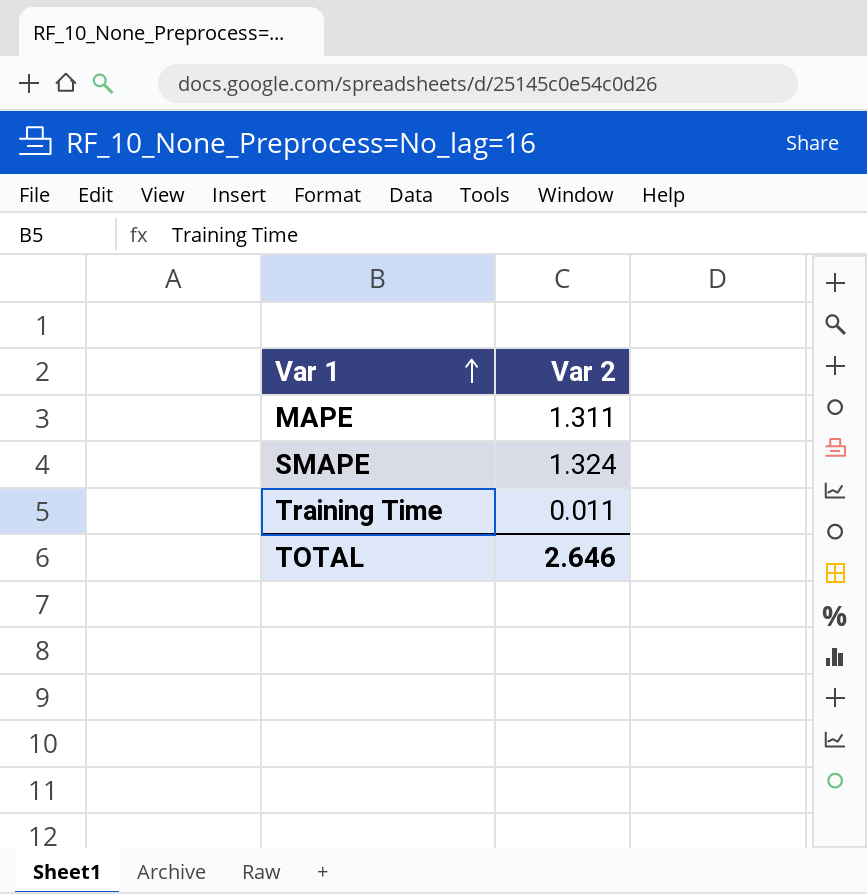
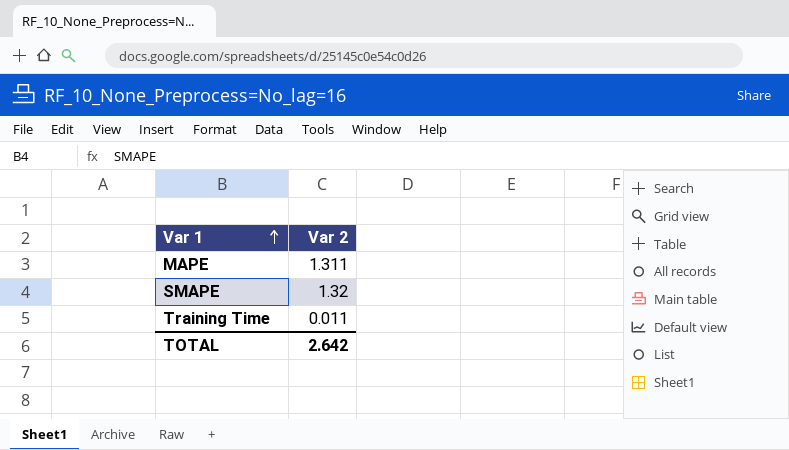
SMAPE | Var 2: 1.324 -> 1.32
TOTAL | Var 2: 2.646 -> 2.642

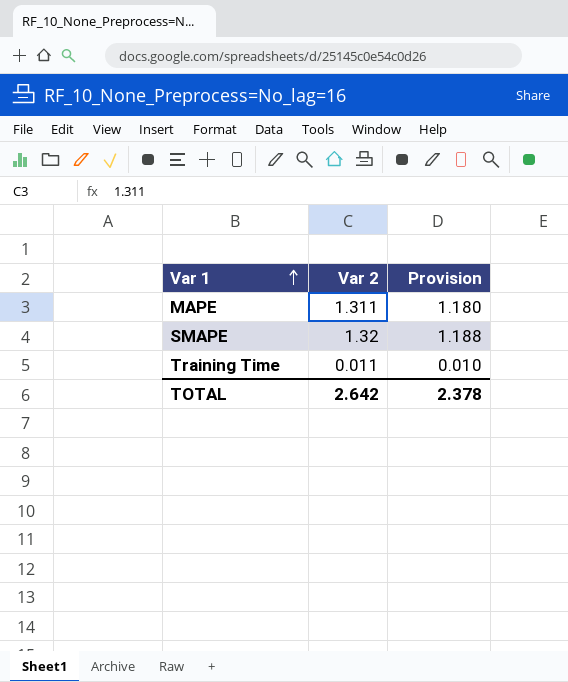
column Provision | formula: none -> [Var 2] * 0.9

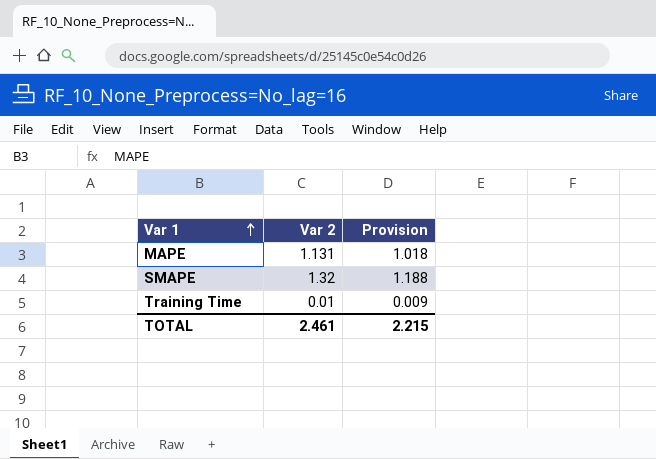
MAPE | Var 2: 1.311 -> 1.131
MAPE | Provision: 1.180 -> 1.018
Training Time | Var 2: 0.011 -> 0.01
Training Time | Provision: 0.010 -> 0.009
TOTAL | Var 2: 2.642 -> 2.461
TOTAL | Provision: 2.378 -> 2.215

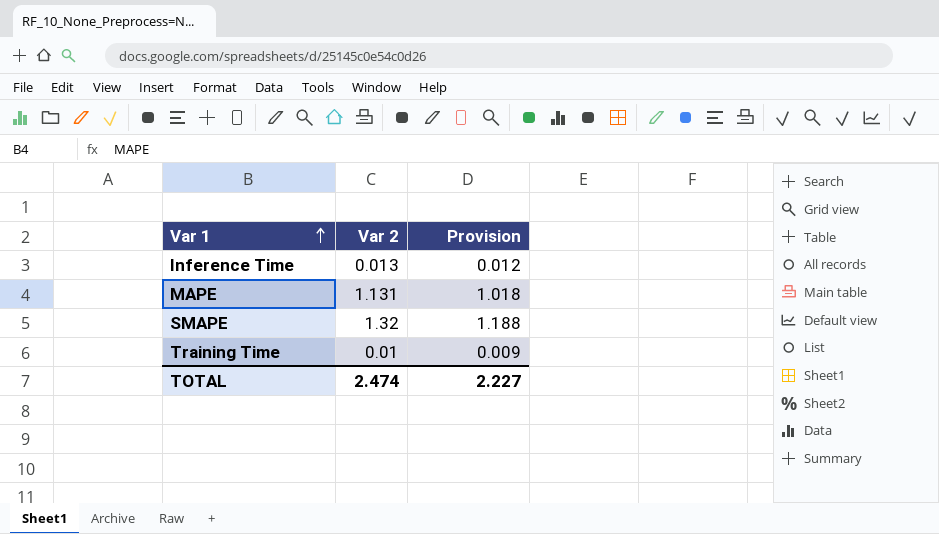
row Inference Time: none -> 0.013 | 0.012
TOTAL | Var 2: 2.461 -> 2.474
TOTAL | Provision: 2.215 -> 2.227

